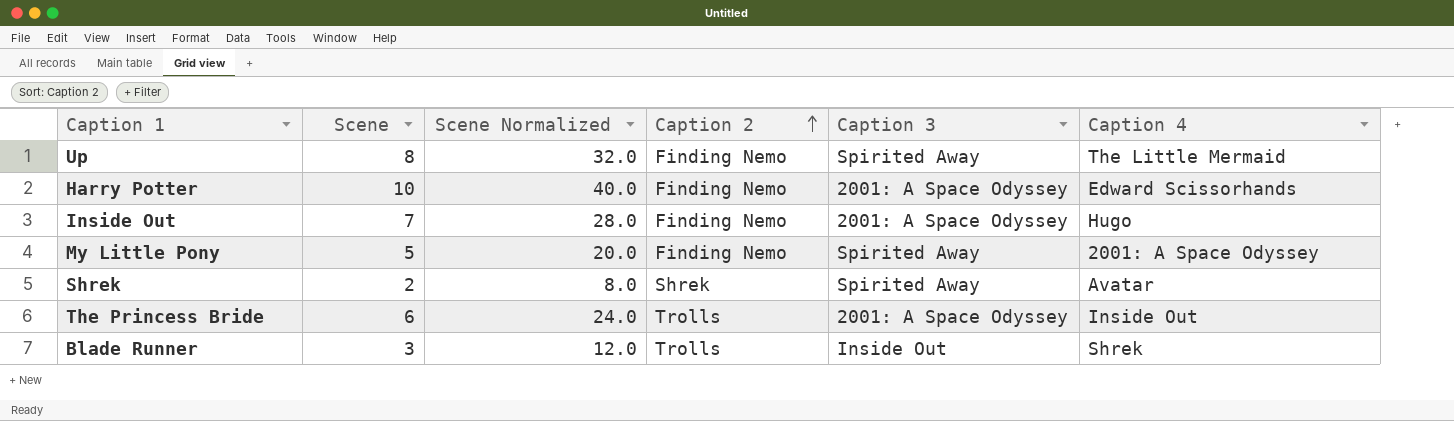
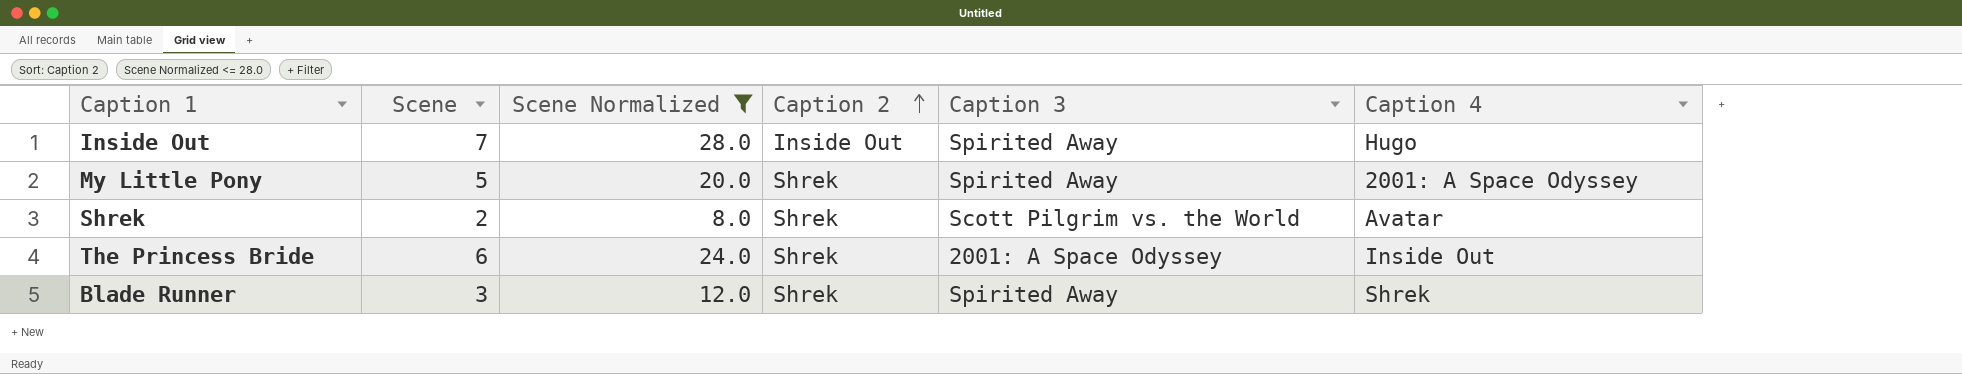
filter: none -> Scene Normalized <= 28.0
Inside Out | Caption 2: Finding Nemo -> Inside Out
Inside Out | Caption 3: 2001: A Space Odyssey -> Spirited Away
My Little Pony | Caption 2: Finding Nemo -> Shrek
Shrek | Caption 3: Spirited Away -> Scott Pilgrim vs. the World
The Princess Bride | Caption 2: Trolls -> Shrek
Blade Runner | Caption 2: Trolls -> Shrek
Blade Runner | Caption 3: Inside Out -> Spirited Away

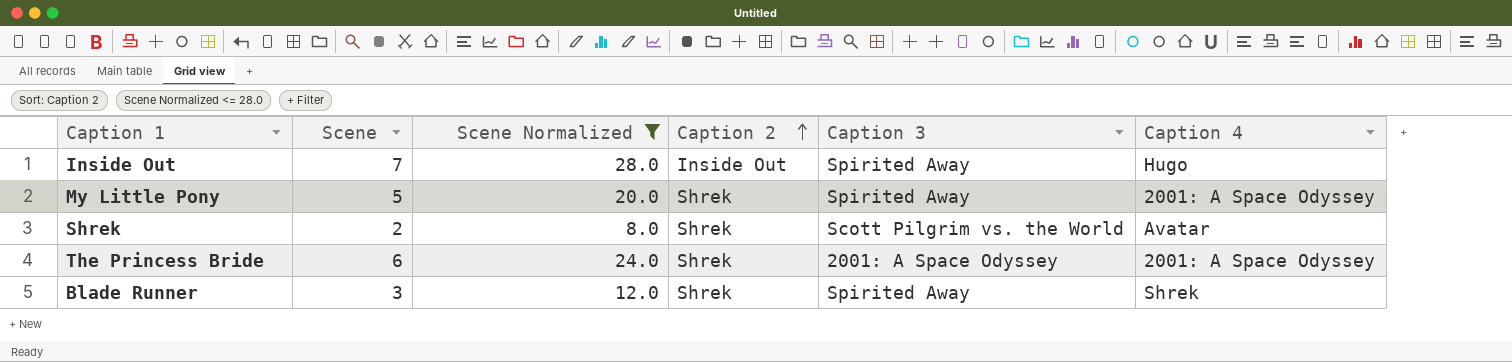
The Princess Bride | Caption 4: Inside Out -> 2001: A Space Odyssey

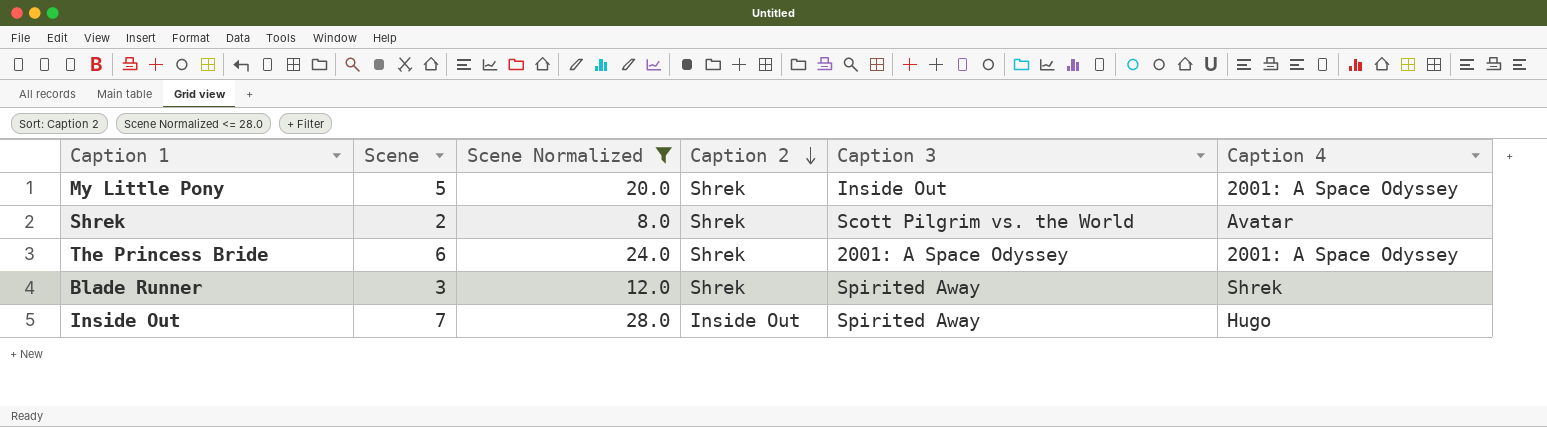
row order: Caption 2 ascending -> Caption 2 descending
My Little Pony | Caption 3: Spirited Away -> Inside Out

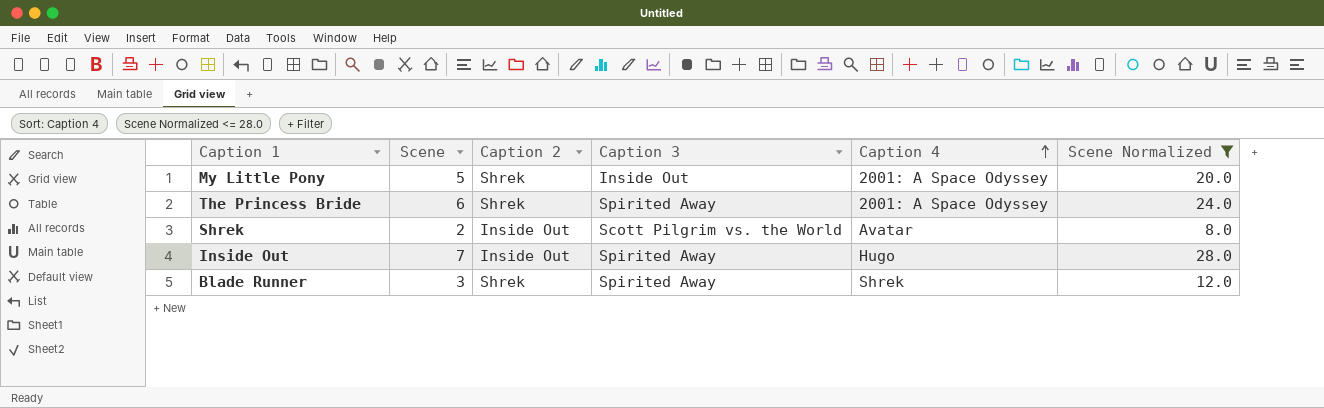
row order: Caption 2 descending -> Caption 4 ascending
column Scene Normalized | position: 3 -> 6
The Princess Bride | Caption 3: 2001: A Space Odyssey -> Spirited Away
Shrek | Caption 2: Shrek -> Inside Out

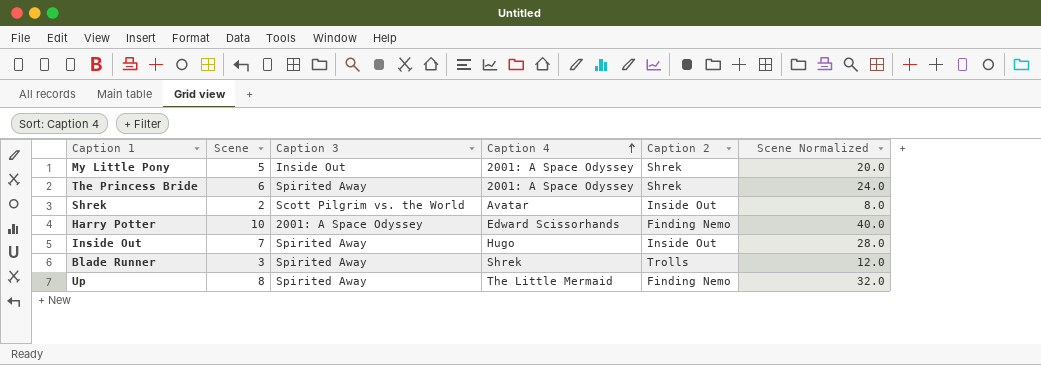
filter: Scene Normalized <= 28.0 -> none
column Caption 2 | position: 3 -> 5
Blade Runner | Caption 2: Shrek -> Trolls

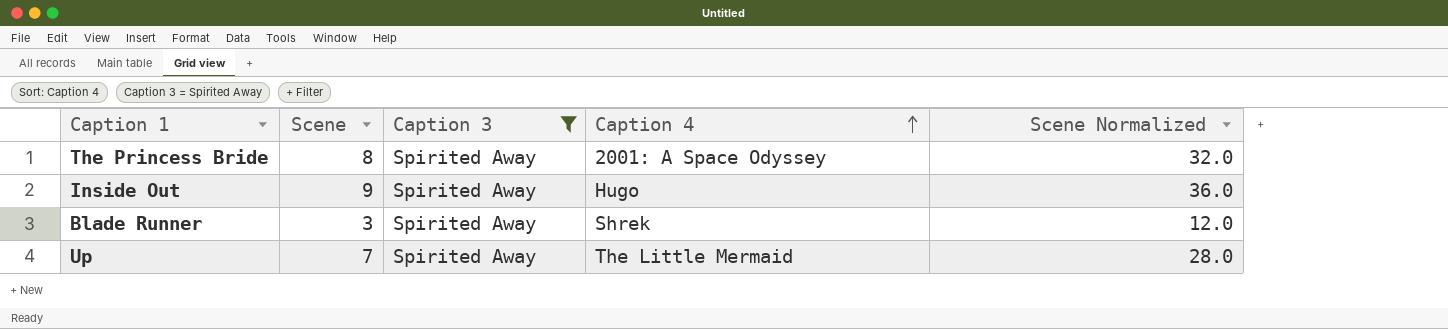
filter: none -> Caption 3 = Spirited Away
column Caption 2 | position: 5 -> none
The Princess Bride | Scene: 6 -> 8
The Princess Bride | Scene Normalized: 24.0 -> 32.0
Inside Out | Scene: 7 -> 9
Inside Out | Scene Normalized: 28.0 -> 36.0
Up | Scene: 8 -> 7
Up | Scene Normalized: 32.0 -> 28.0

